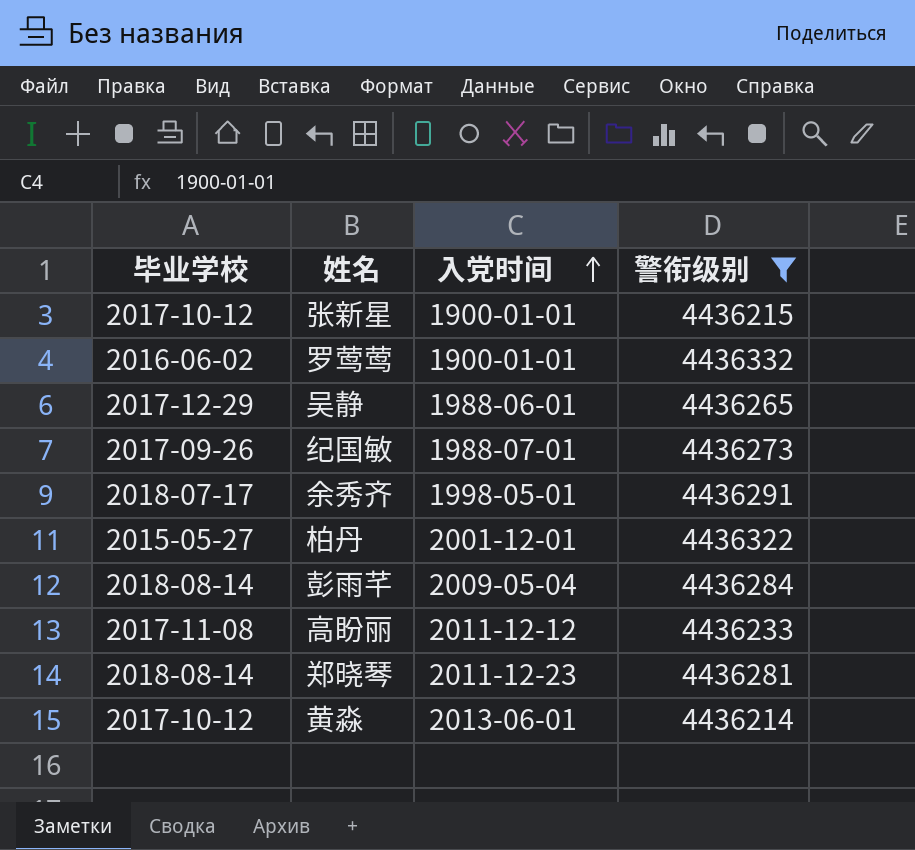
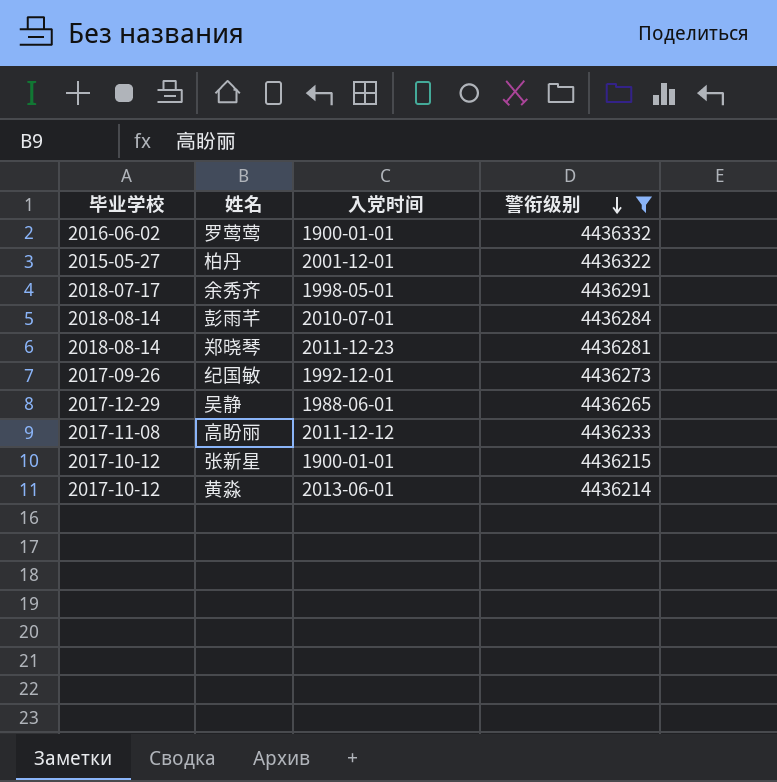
row order: 入党时间 ascending -> 警衔级别 descending
彭雨芊 | 入党时间: 2009-05-04 -> 2010-07-01
纪国敏 | 入党时间: 1988-07-01 -> 1992-12-01

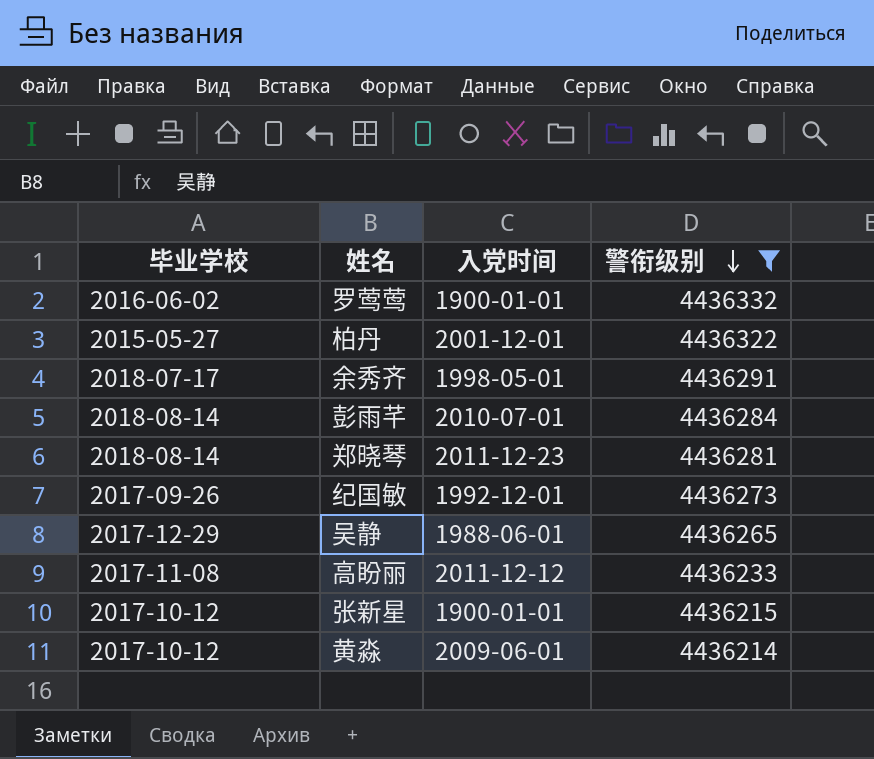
黄淼 | 入党时间: 2013-06-01 -> 2009-06-01

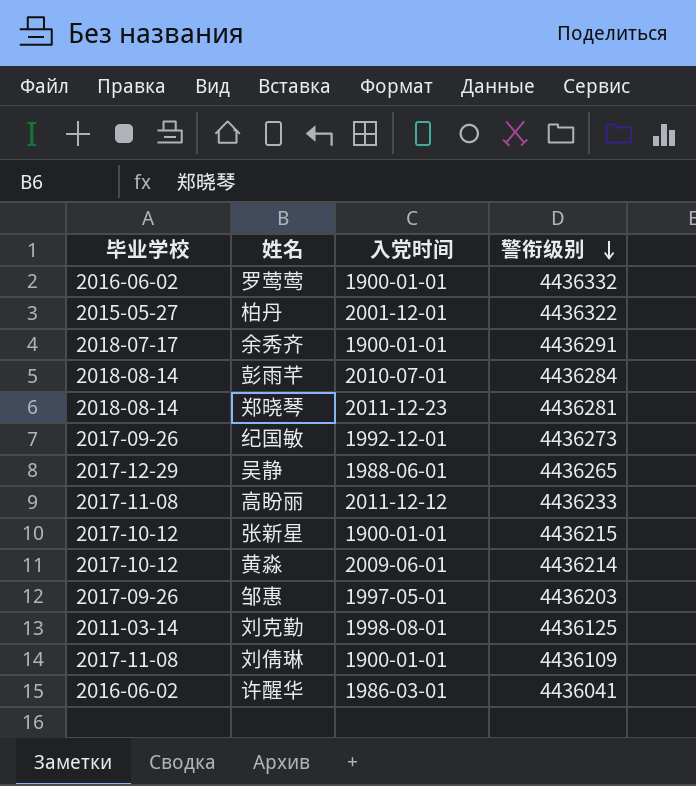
filter: 警衔级别 >= 4436214 -> none
余秀齐 | 入党时间: 1998-05-01 -> 1900-01-01

